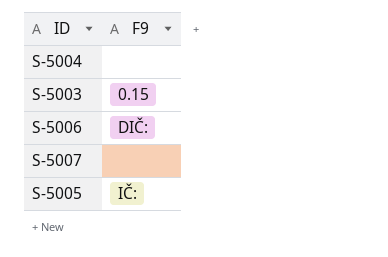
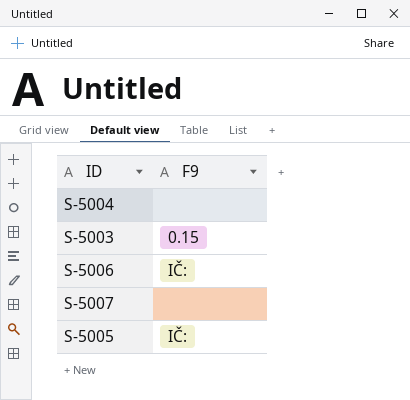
S-5006 | F9: DIČ: -> IČ:

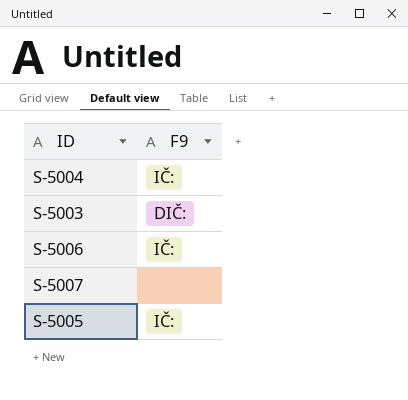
S-5004 | F9: none -> IČ:
S-5003 | F9: 0.15 -> DIČ:

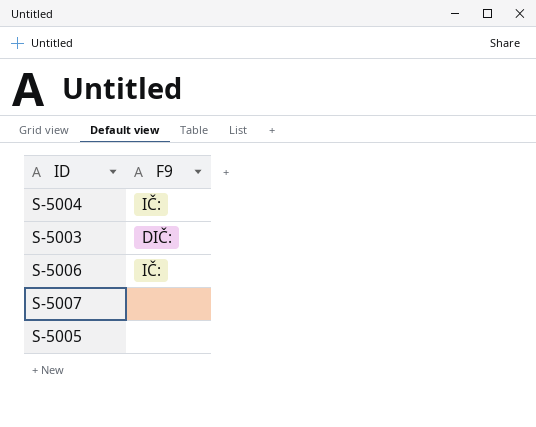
S-5005 | F9: IČ: -> none

